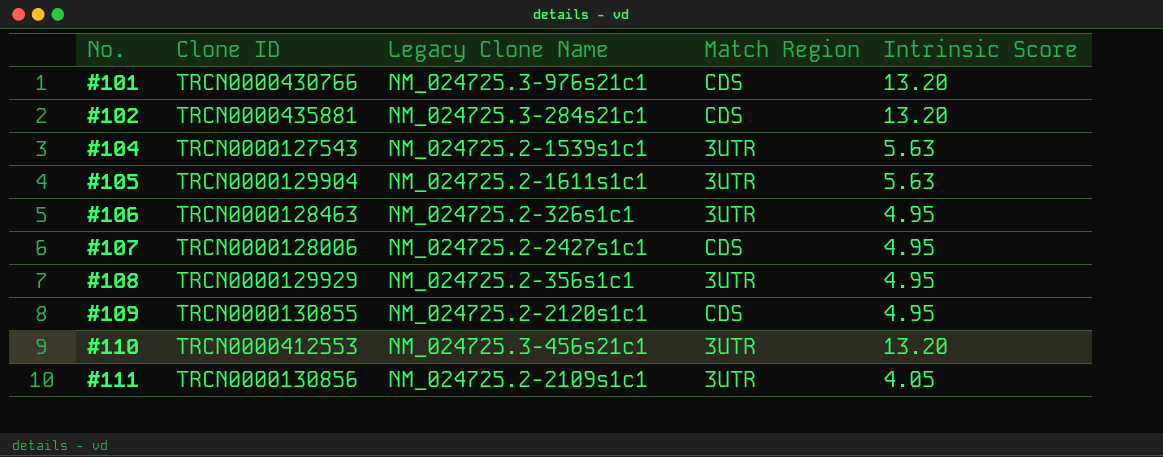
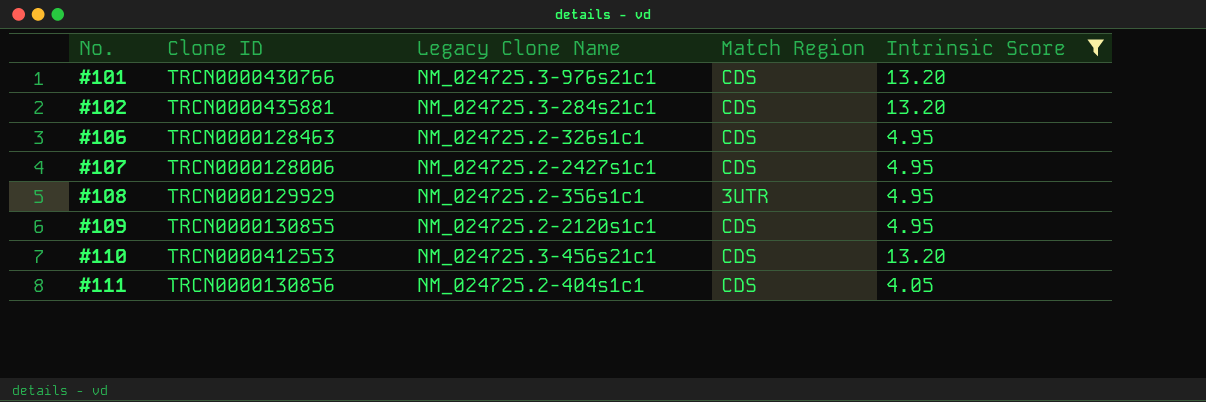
filter: none -> Intrinsic Score != 5.63
#106 | Match Region: 3UTR -> CDS
#110 | Match Region: 3UTR -> CDS
#111 | Legacy Clone Name: NM_024725.2-2109s1c1 -> NM_024725.2-404s1c1
#111 | Match Region: 3UTR -> CDS

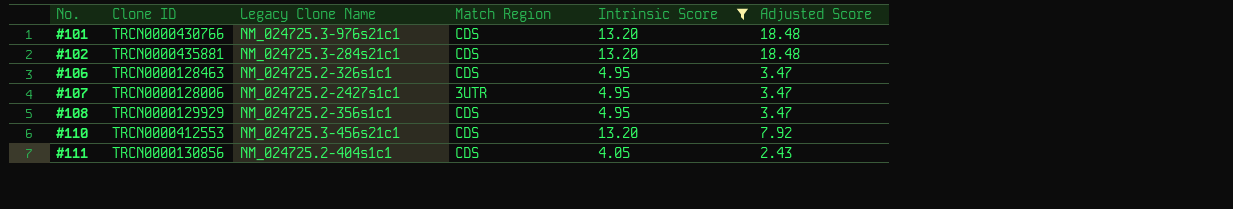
column Adjusted Score | position: none -> 6
row #109: TRCN0000130855 | NM_024725.2-2120s1c1 | CDS | 4.95 -> none
#107 | Match Region: CDS -> 3UTR
#108 | Match Region: 3UTR -> CDS

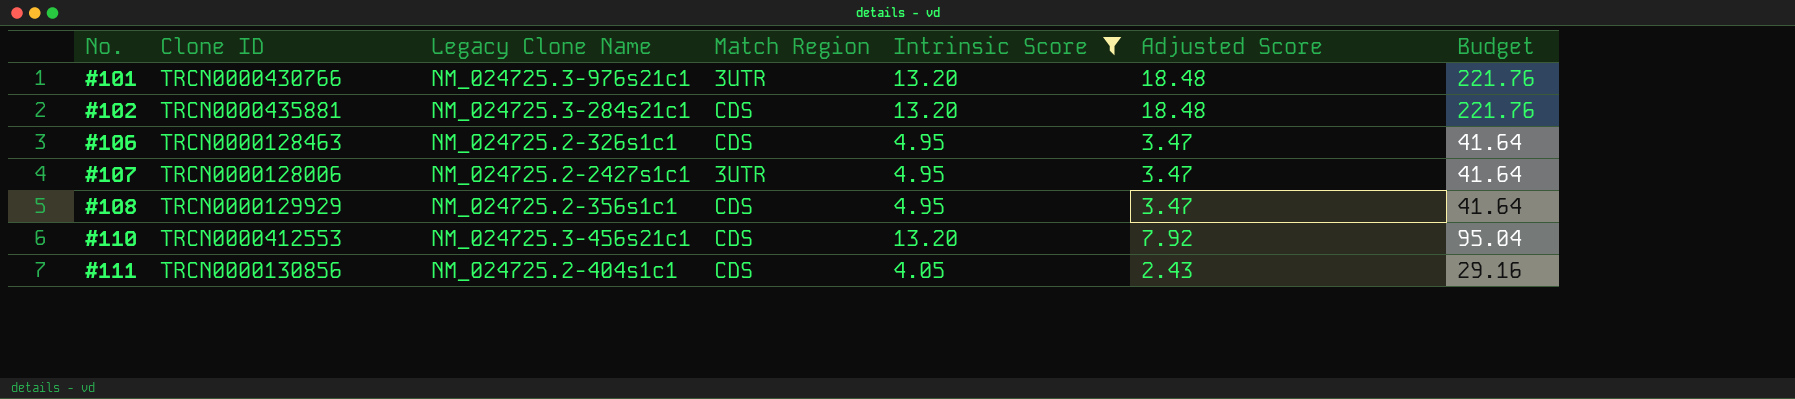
column Budget | formula: none -> [Adjusted Score] * 12
#101 | Match Region: CDS -> 3UTR

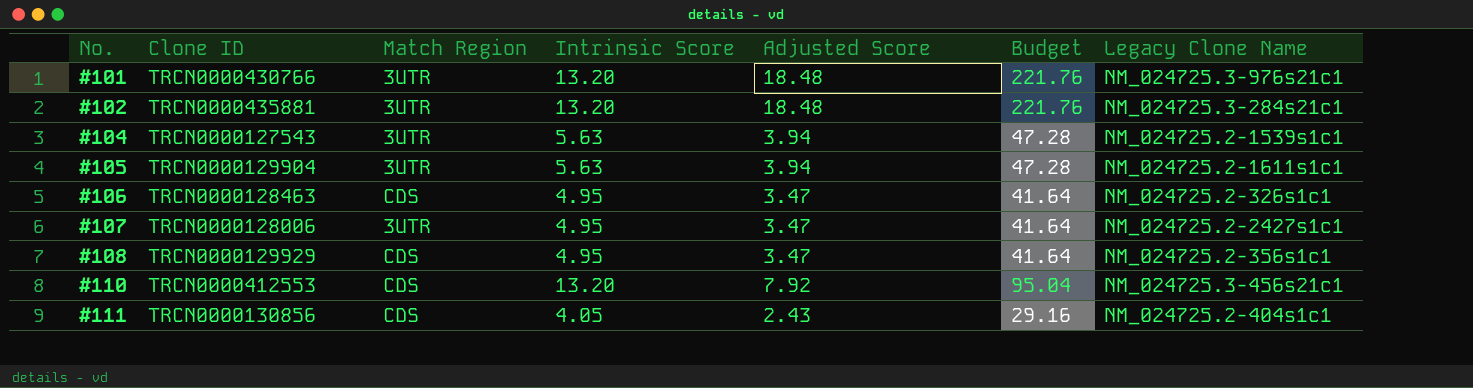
filter: Intrinsic Score != 5.63 -> none
column Legacy Clone Name | position: 3 -> 7
#102 | Match Region: CDS -> 3UTR

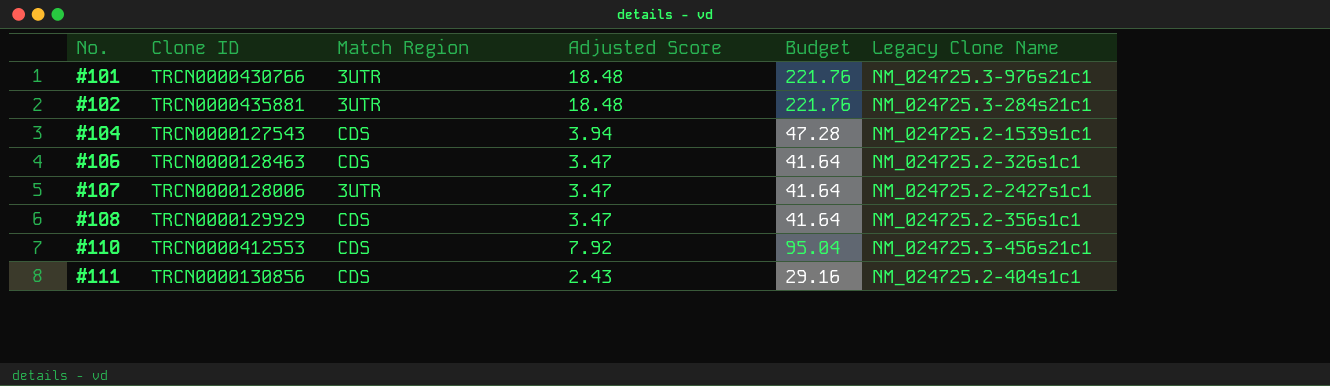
column Intrinsic Score | position: 4 -> none
row #105: TRCN0000129904 | 3UTR | 5.63 | 3.94 | 47.28 | NM_024725.2-1611s1c1 -> none
#104 | Match Region: 3UTR -> CDS

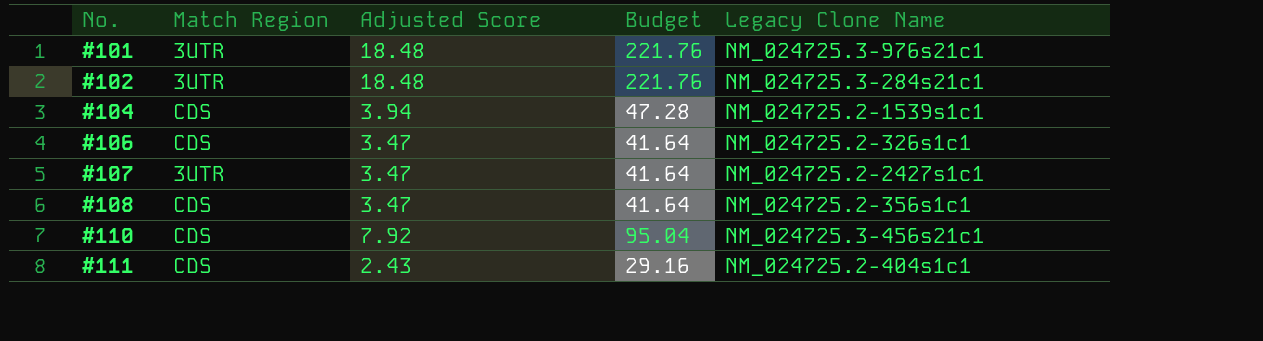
column Clone ID | position: 2 -> none

